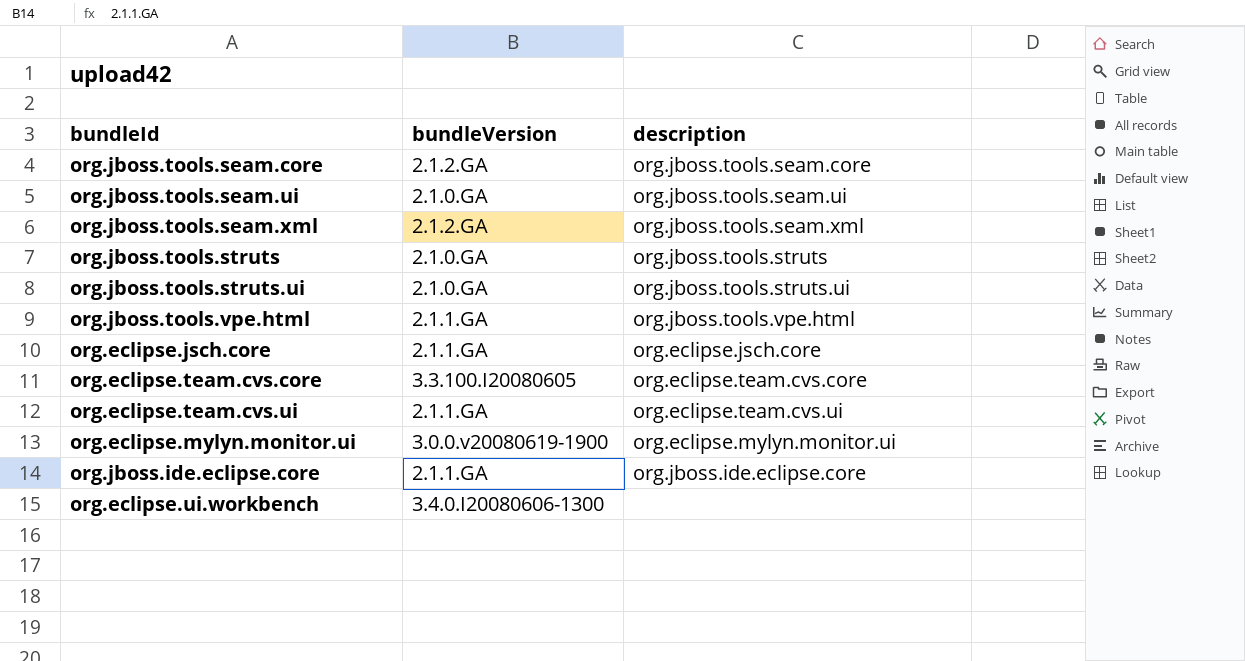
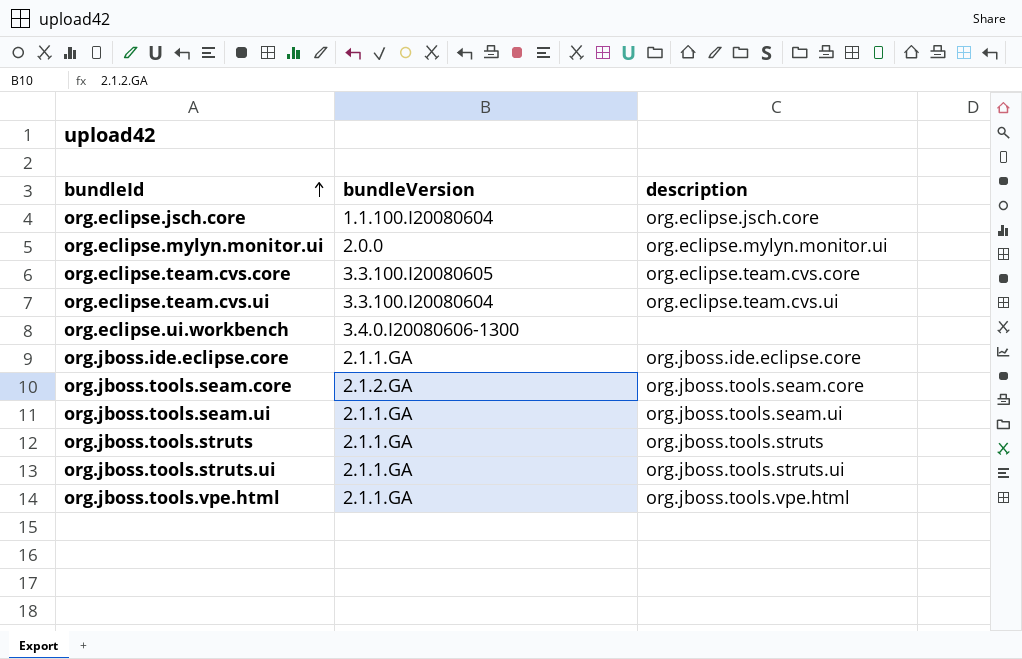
row order: none -> bundleId ascending
row org.jboss.tools.seam.xml: 2.1.2.GA | org.jboss.tools.seam.xml -> none
org.eclipse.jsch.core | bundleVersion: 2.1.1.GA -> 1.1.100.I20080604
org.eclipse.mylyn.monitor.ui | bundleVersion: 3.0.0.v20080619-1900 -> 2.0.0
org.eclipse.team.cvs.ui | bundleVersion: 2.1.1.GA -> 3.3.100.I20080604
org.jboss.tools.seam.ui | bundleVersion: 2.1.0.GA -> 2.1.1.GA
org.jboss.tools.struts | bundleVersion: 2.1.0.GA -> 2.1.1.GA
org.jboss.tools.struts.ui | bundleVersion: 2.1.0.GA -> 2.1.1.GA

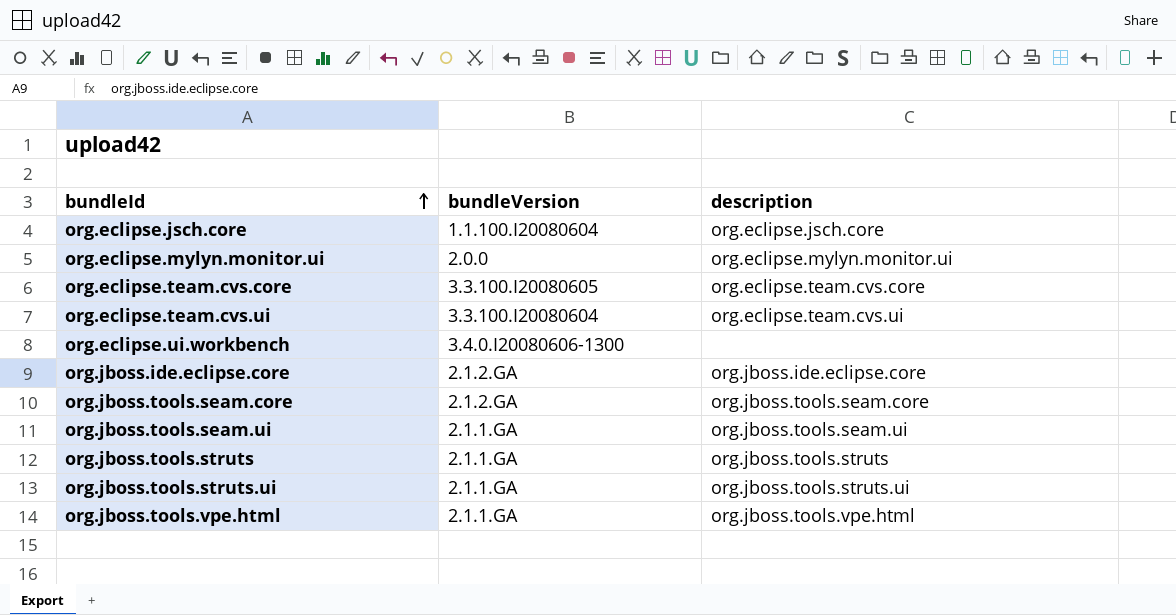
org.jboss.ide.eclipse.core | bundleVersion: 2.1.1.GA -> 2.1.2.GA

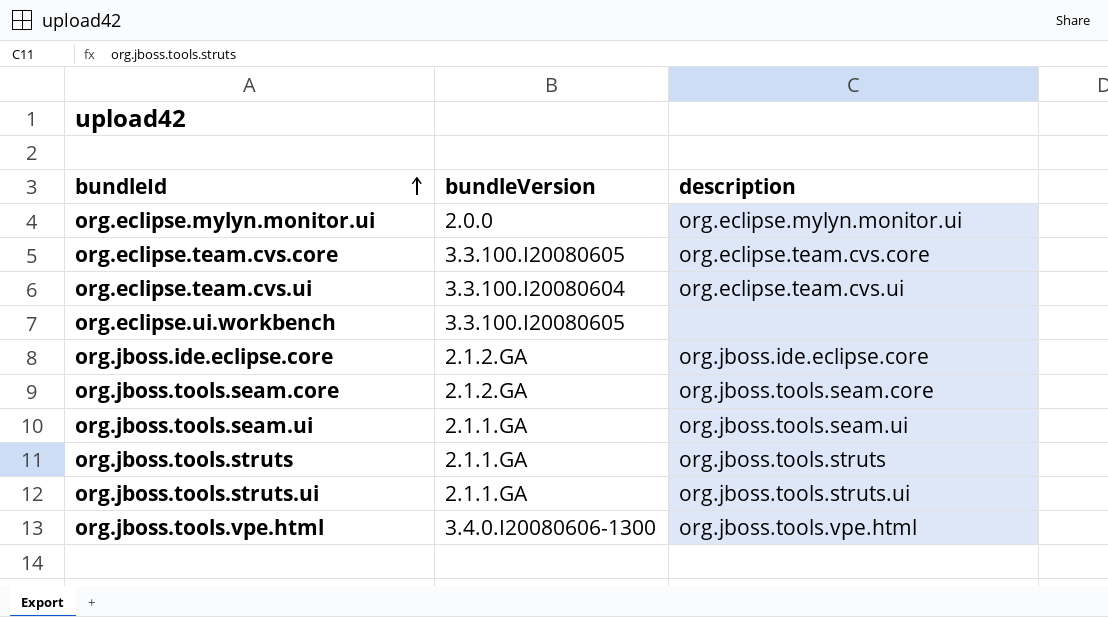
row org.eclipse.jsch.core: 1.1.100.I20080604 | org.eclipse.jsch.core -> none
org.eclipse.ui.workbench | bundleVersion: 3.4.0.I20080606-1300 -> 3.3.100.I20080605
org.jboss.tools.vpe.html | bundleVersion: 2.1.1.GA -> 3.4.0.I20080606-1300

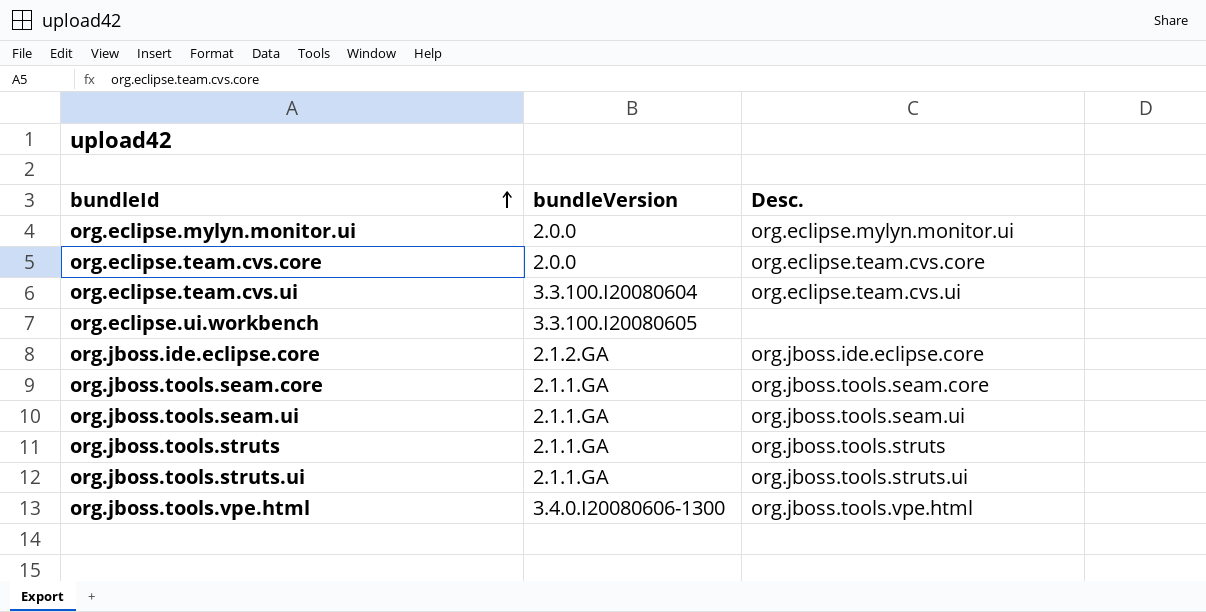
column name: description -> Desc.
org.eclipse.team.cvs.core | bundleVersion: 3.3.100.I20080605 -> 2.0.0
org.jboss.tools.seam.core | bundleVersion: 2.1.2.GA -> 2.1.1.GA

